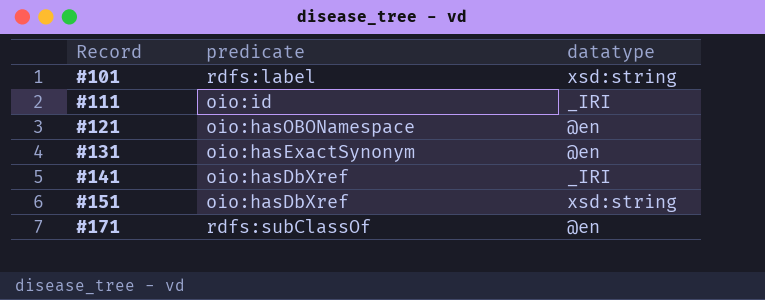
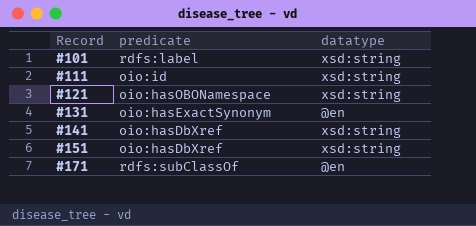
#111 | datatype: _IRI -> xsd:string
#121 | datatype: @en -> xsd:string
#141 | datatype: _IRI -> xsd:string

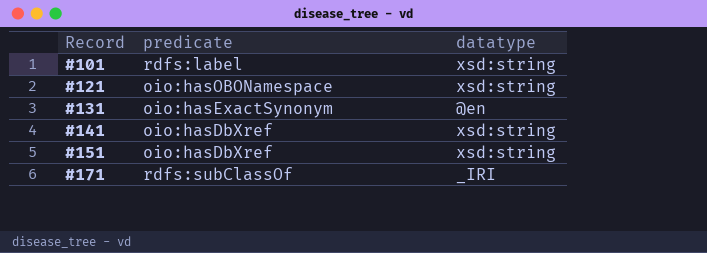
row #111: oio:id | xsd:string -> none
#171 | datatype: @en -> _IRI

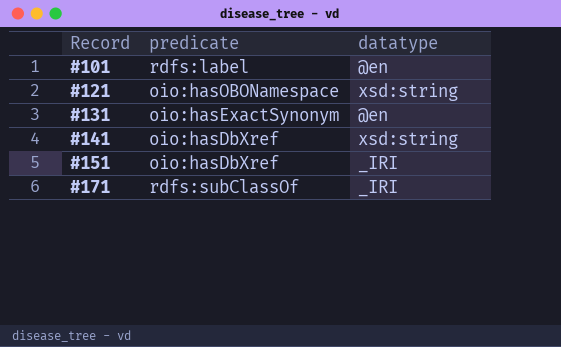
#101 | datatype: xsd:string -> @en
#151 | datatype: xsd:string -> _IRI

